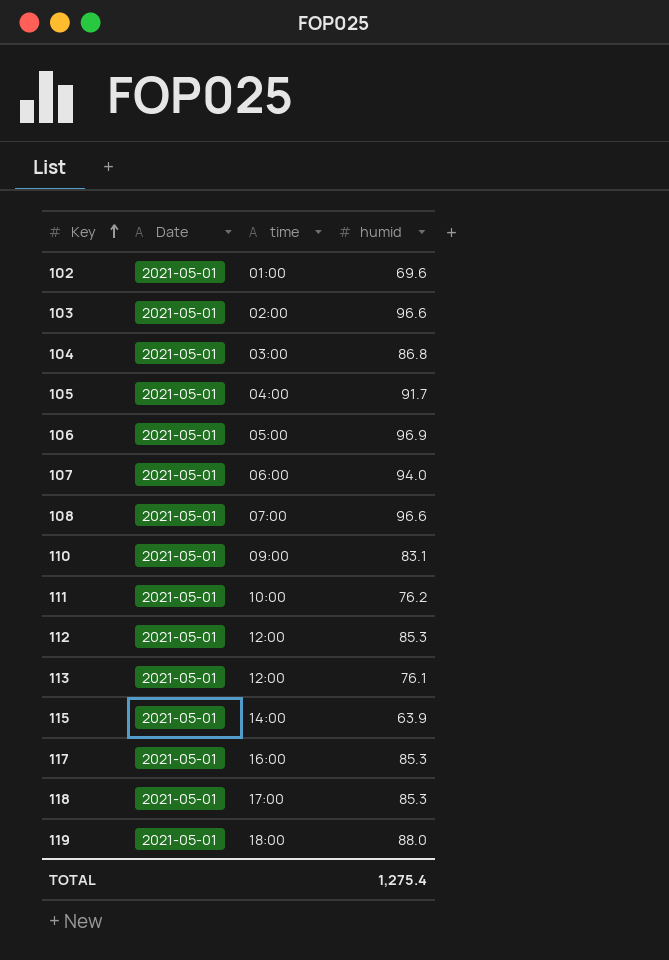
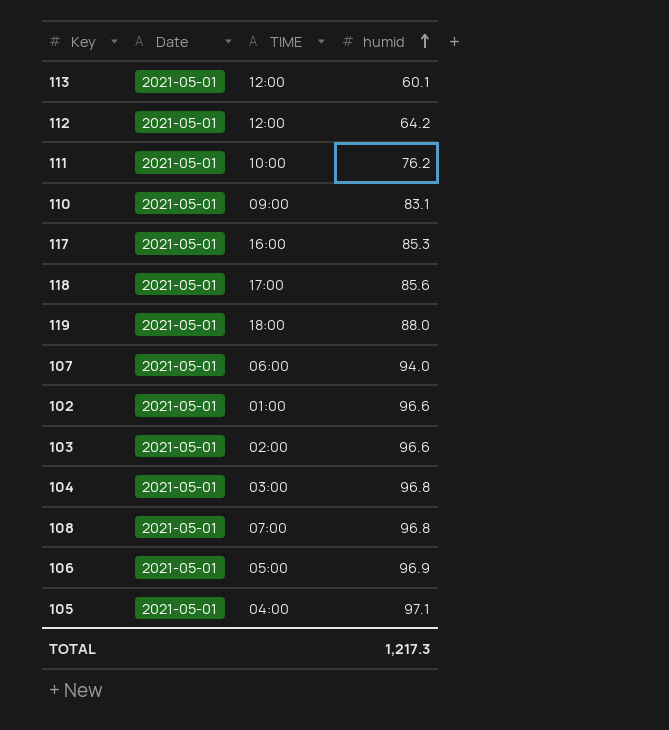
row order: Key ascending -> humid ascending
column name: time -> TIME
row 115: 2021-05-01 | 14:00 | 63.9 -> none
113 | humid: 76.1 -> 60.1
112 | humid: 85.3 -> 64.2
118 | humid: 85.3 -> 85.6
102 | humid: 69.6 -> 96.6
104 | humid: 86.8 -> 96.8
108 | humid: 96.6 -> 96.8
105 | humid: 91.7 -> 97.1
TOTAL | humid: 1,275.4 -> 1,217.3

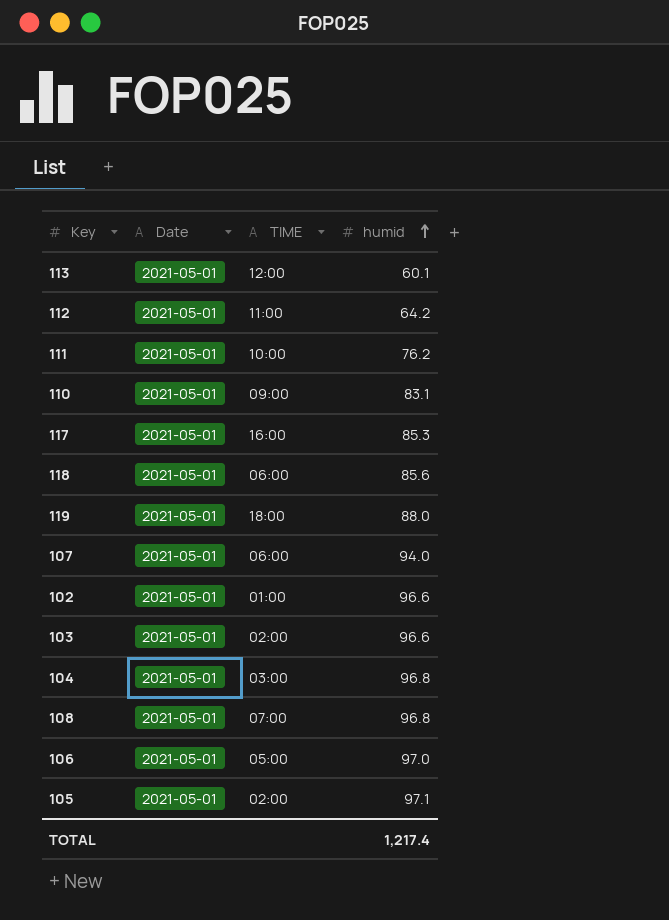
112 | TIME: 12:00 -> 11:00
118 | TIME: 17:00 -> 06:00
106 | humid: 96.9 -> 97.0
105 | TIME: 04:00 -> 02:00
TOTAL | humid: 1,217.3 -> 1,217.4

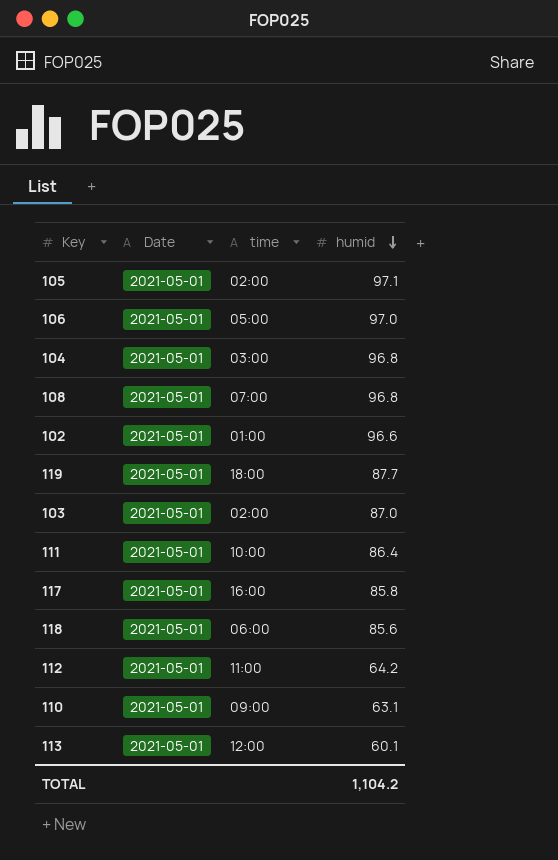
row order: humid ascending -> humid descending
column name: TIME -> time
row 107: 2021-05-01 | 06:00 | 94.0 -> none
119 | humid: 88.0 -> 87.7
103 | humid: 96.6 -> 87.0
111 | humid: 76.2 -> 86.4
117 | humid: 85.3 -> 85.8
110 | humid: 83.1 -> 63.1
TOTAL | humid: 1,217.4 -> 1,104.2

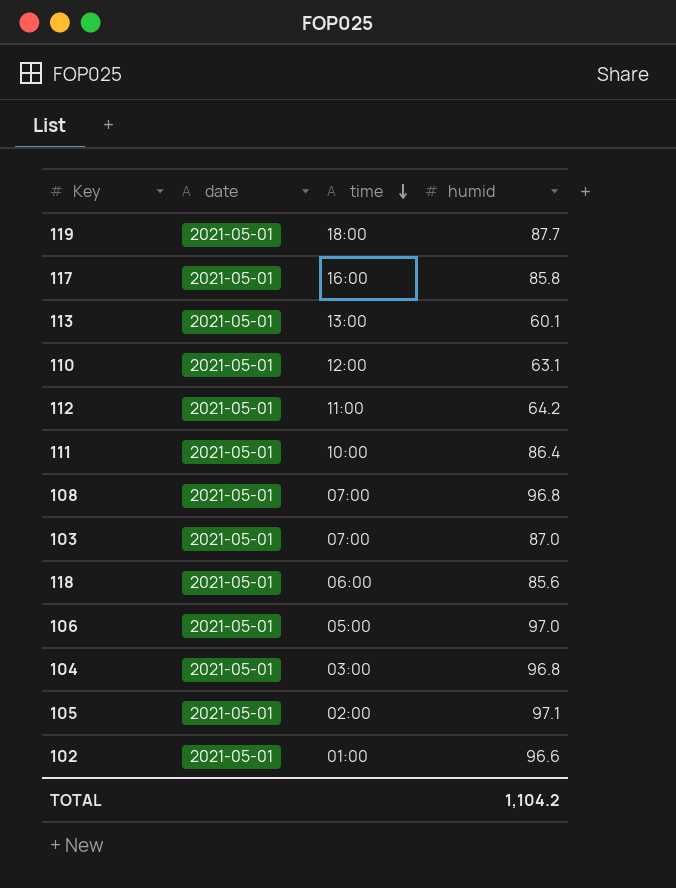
row order: humid descending -> time descending
column name: Date -> date
113 | time: 12:00 -> 13:00
110 | time: 09:00 -> 12:00
103 | time: 02:00 -> 07:00

